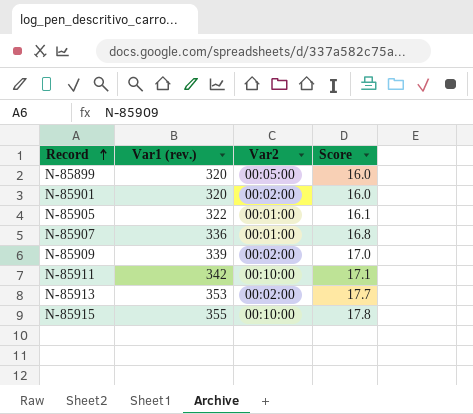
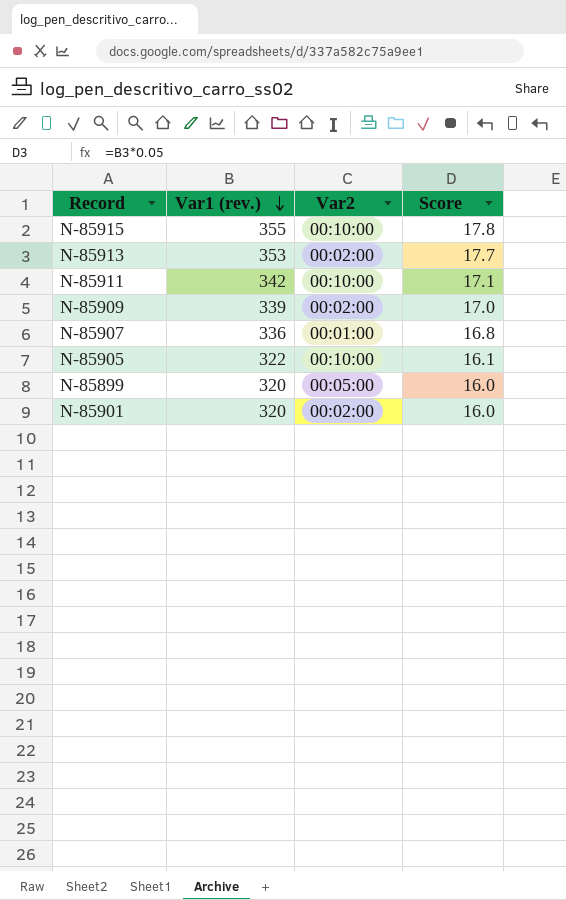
row order: Record ascending -> Var1 (rev.) descending
N-85905 | Var2: 00:01:00 -> 00:10:00

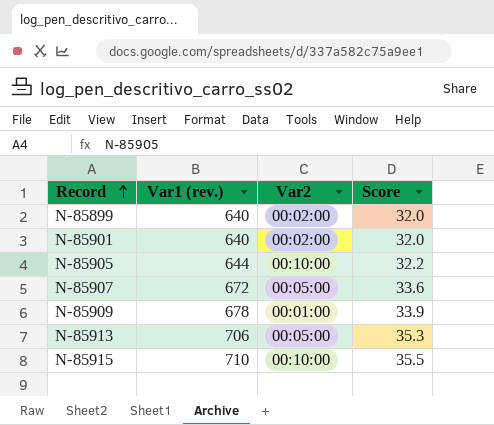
row order: Var1 (rev.) descending -> Record ascending
row N-85911: 342 | 00:10:00 | 17.1 -> none
N-85899 | Var1 (rev.): 320 -> 640
N-85899 | Var2: 00:05:00 -> 00:02:00
N-85899 | Score: 16.0 -> 32.0
N-85901 | Var1 (rev.): 320 -> 640
N-85901 | Score: 16.0 -> 32.0
N-85905 | Var1 (rev.): 322 -> 644
N-85905 | Score: 16.1 -> 32.2
N-85907 | Var1 (rev.): 336 -> 672
N-85907 | Var2: 00:01:00 -> 00:05:00
N-85907 | Score: 16.8 -> 33.6
N-85909 | Var1 (rev.): 339 -> 678
N-85909 | Var2: 00:02:00 -> 00:01:00
N-85909 | Score: 17.0 -> 33.9
N-85913 | Var1 (rev.): 353 -> 706
N-85913 | Var2: 00:02:00 -> 00:05:00
N-85913 | Score: 17.7 -> 35.3
N-85915 | Var1 (rev.): 355 -> 710
N-85915 | Score: 17.8 -> 35.5

